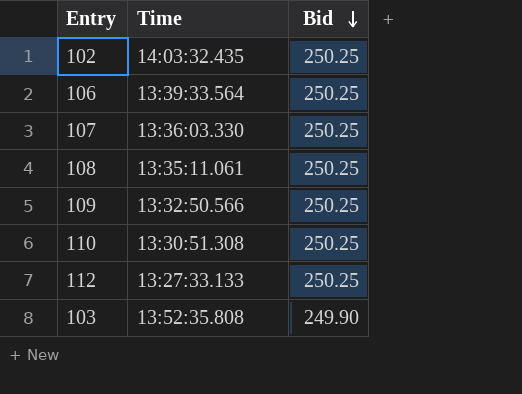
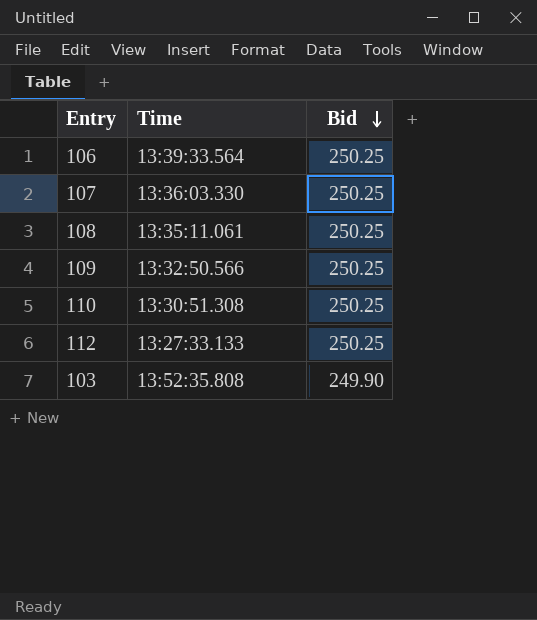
row 102: 14:03:32.435 | 250.25 -> none

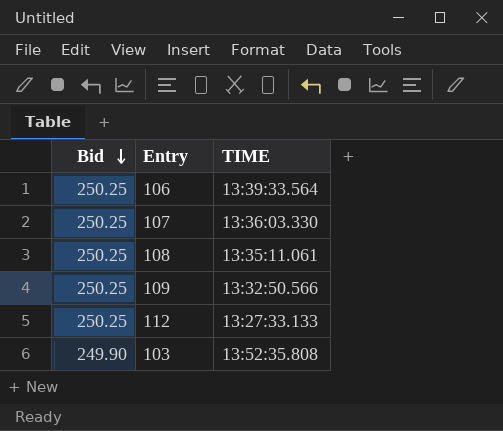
column Bid | position: 3 -> 1
column name: Time -> TIME
row 110: 13:30:51.308 | 250.25 -> none

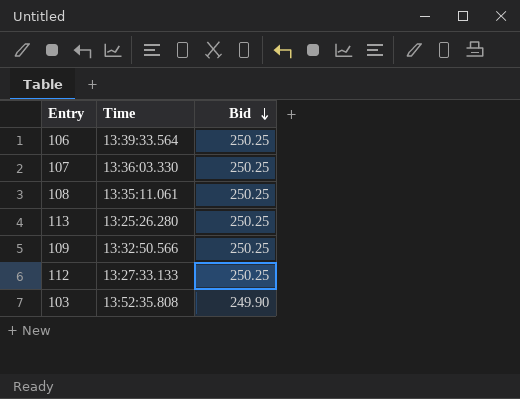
column name: TIME -> Time
column Bid | position: 1 -> 3
row 113: none -> 13:25:26.280 | 250.25

